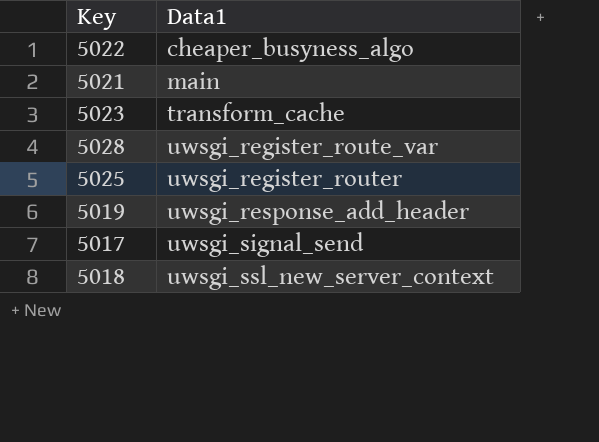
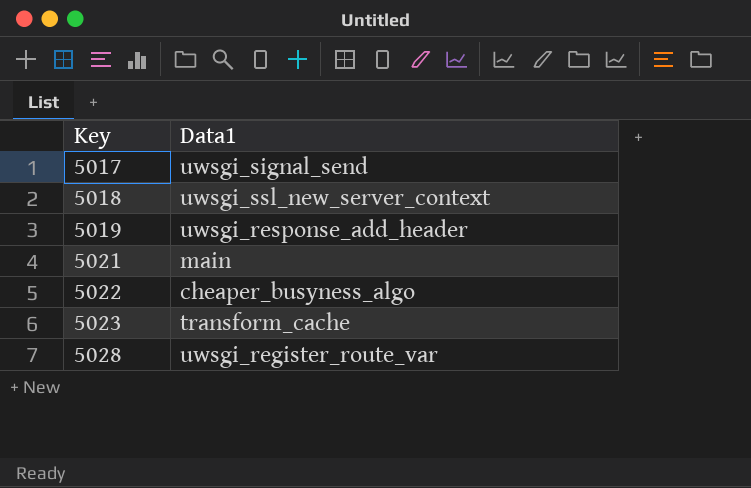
row order: Data1 ascending -> Key ascending
row 5025: uwsgi_register_router -> none

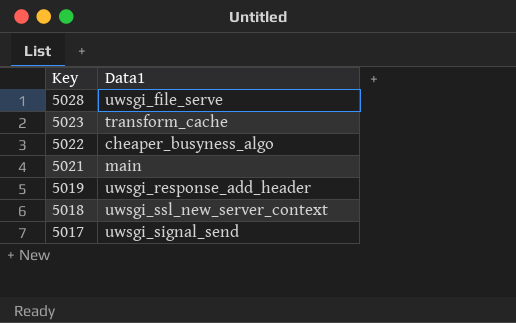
row order: Key ascending -> Key descending
5028 | Data1: uwsgi_register_route_var -> uwsgi_file_serve

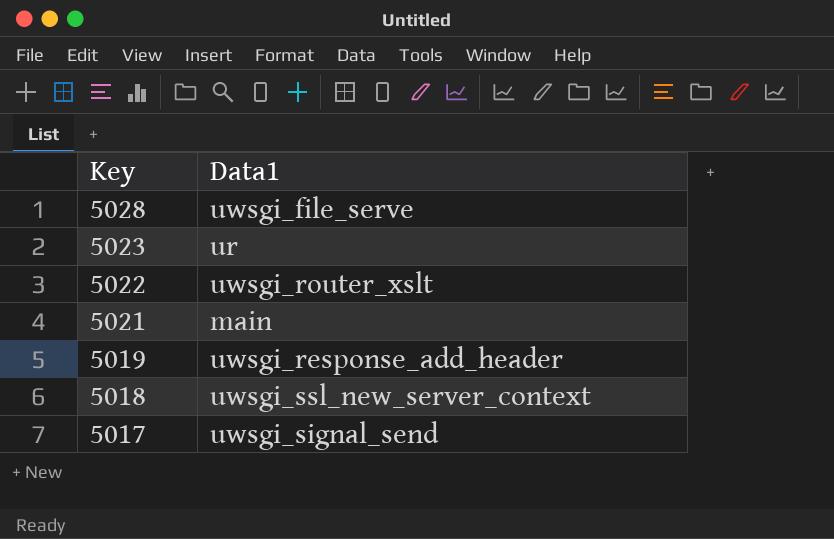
5023 | Data1: transform_cache -> ur
5022 | Data1: cheaper_busyness_algo -> uwsgi_router_xslt

